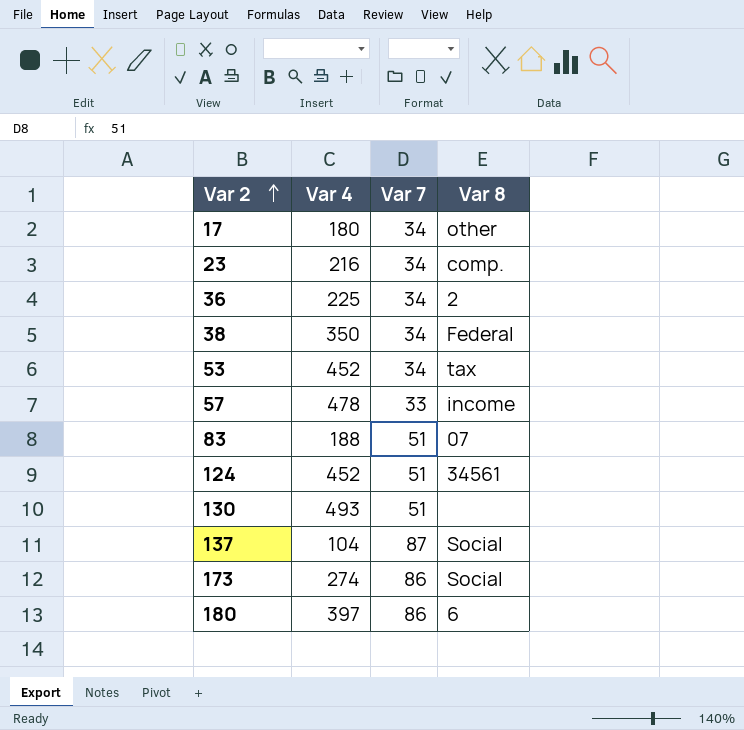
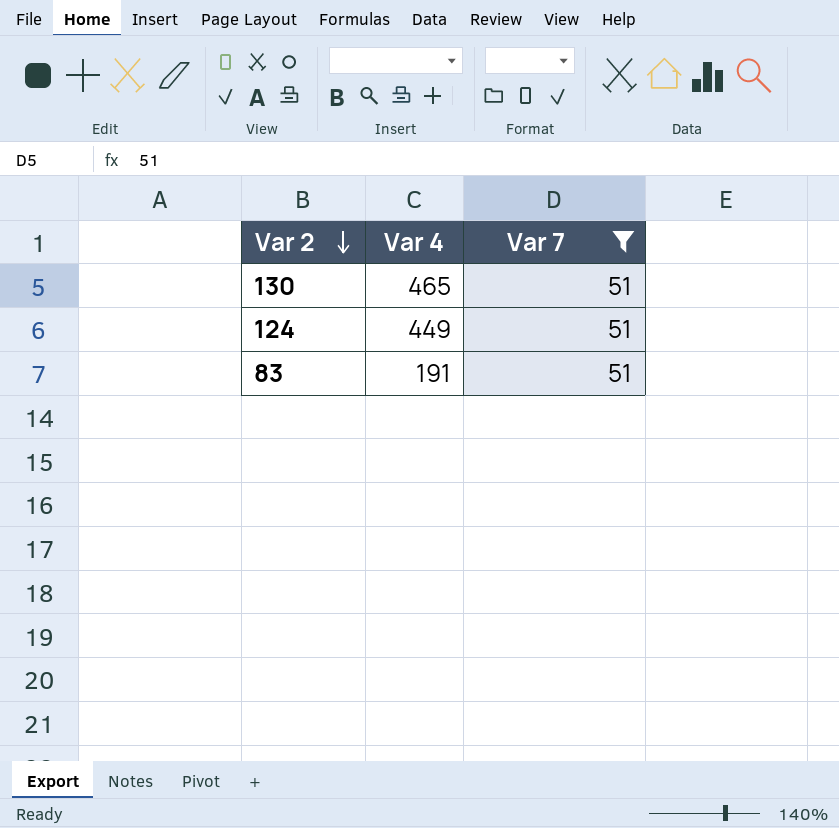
filter: none -> Var 7 = 51
row order: Var 2 ascending -> Var 2 descending
column Var 8 | position: 4 -> none
130 | Var 4: 493 -> 465
124 | Var 4: 452 -> 449
83 | Var 4: 188 -> 191

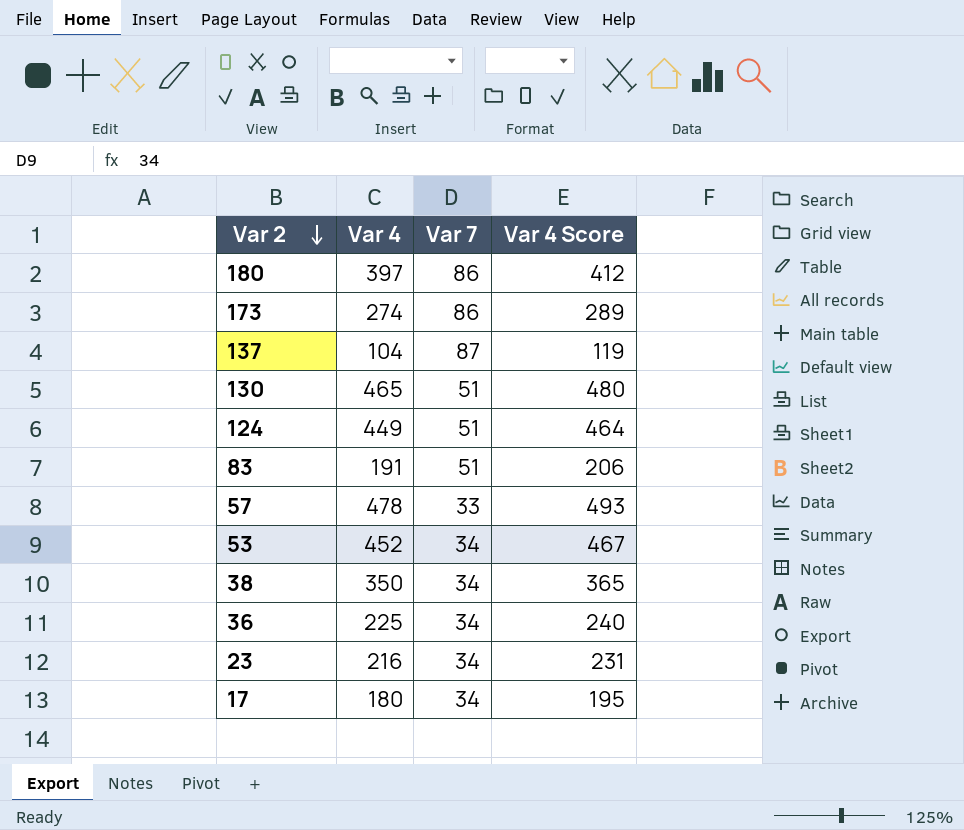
filter: Var 7 = 51 -> none
column Var 4 Score | formula: none -> [Var 4] + 15

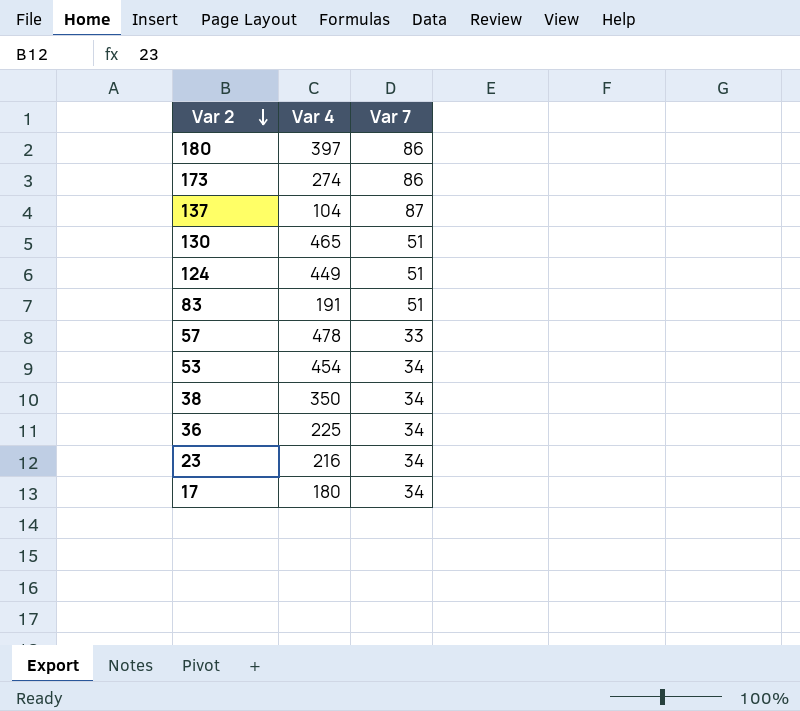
column Var 4 Score | formula: [Var 4] + 15 -> none
53 | Var 4: 452 -> 454

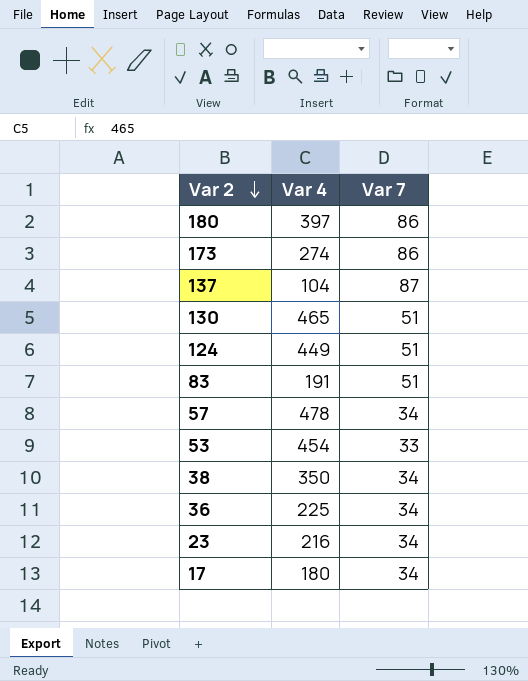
57 | Var 7: 33 -> 34
53 | Var 7: 34 -> 33

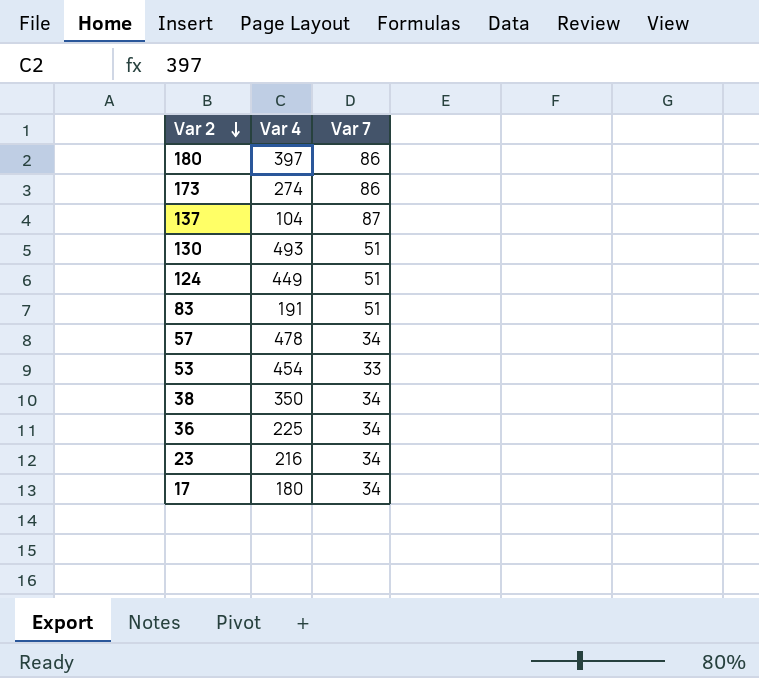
130 | Var 4: 465 -> 493

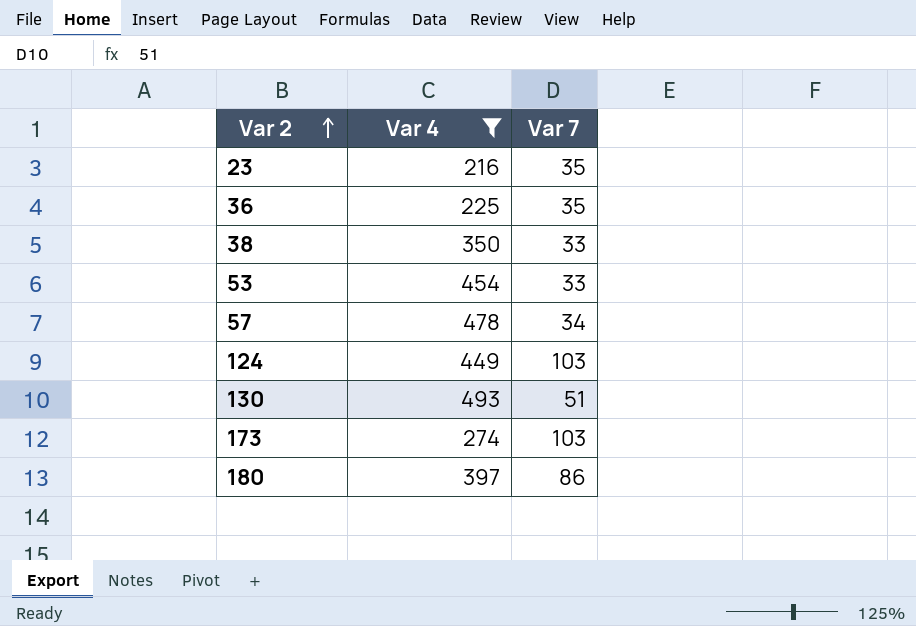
filter: none -> Var 4 >= 216
row order: Var 2 descending -> Var 2 ascending
23 | Var 7: 34 -> 35
36 | Var 7: 34 -> 35
38 | Var 7: 34 -> 33
124 | Var 7: 51 -> 103
173 | Var 7: 86 -> 103

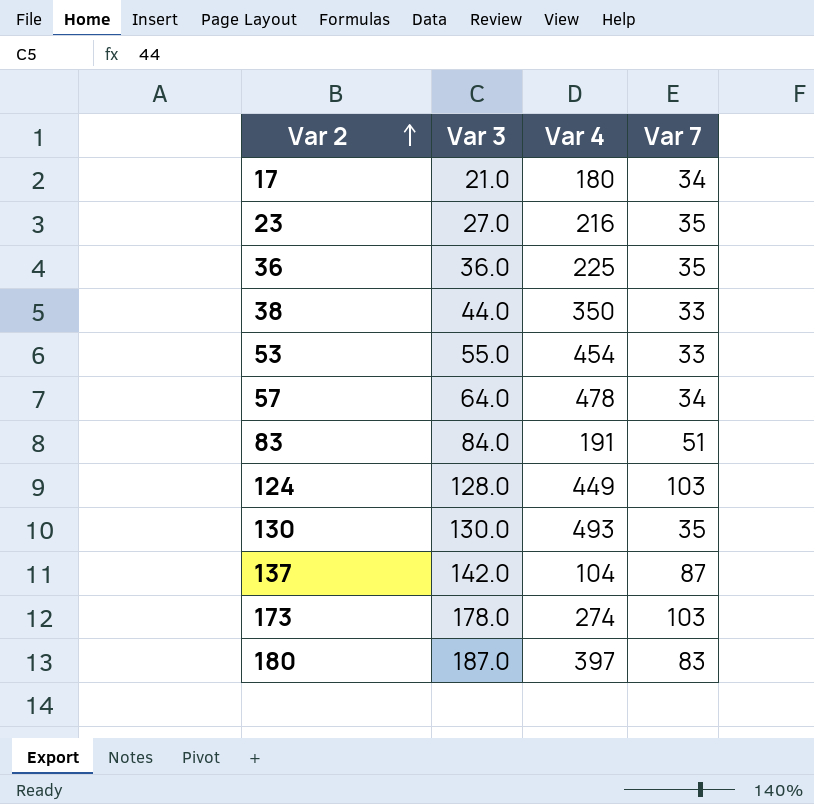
filter: Var 4 >= 216 -> none
column Var 3 | position: none -> 2
130 | Var 7: 51 -> 35
180 | Var 7: 86 -> 83

